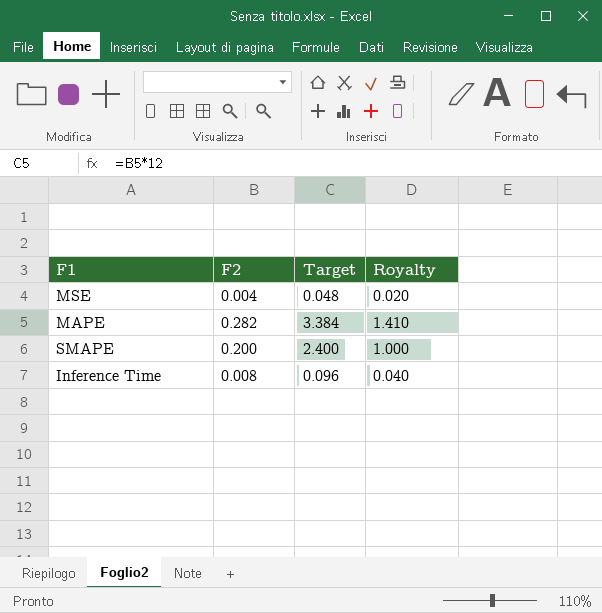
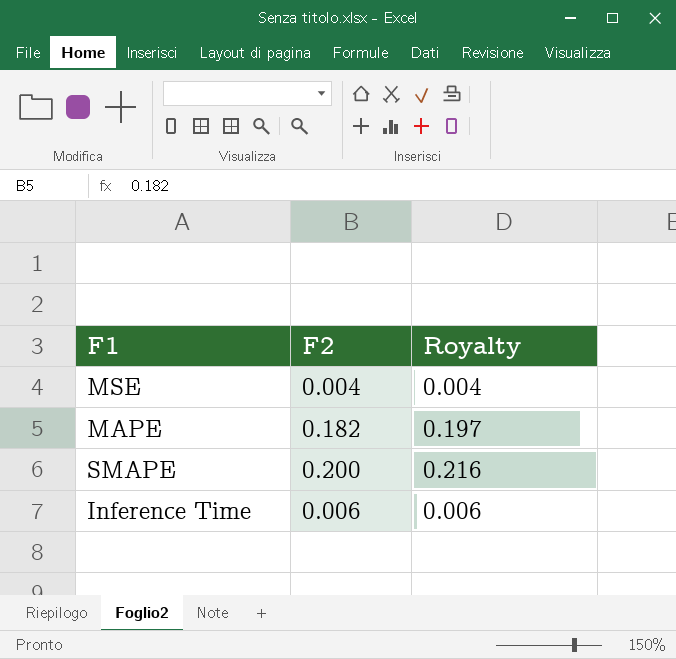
column Target | formula: [F2] * 12 -> none
column Royalty | formula: [F2] * 5 -> [F2] * 1.08
MAPE | F2: 0.282 -> 0.182
Inference Time | F2: 0.008 -> 0.006

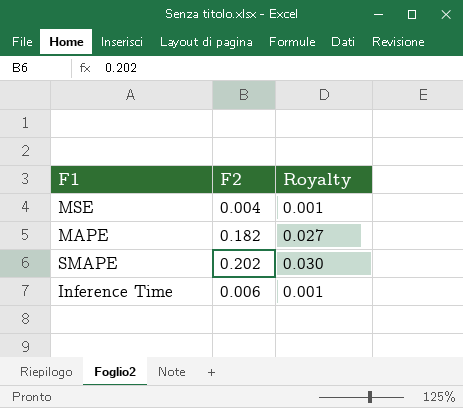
column Royalty | formula: [F2] * 1.08 -> [F2] * 0.15
SMAPE | F2: 0.200 -> 0.202

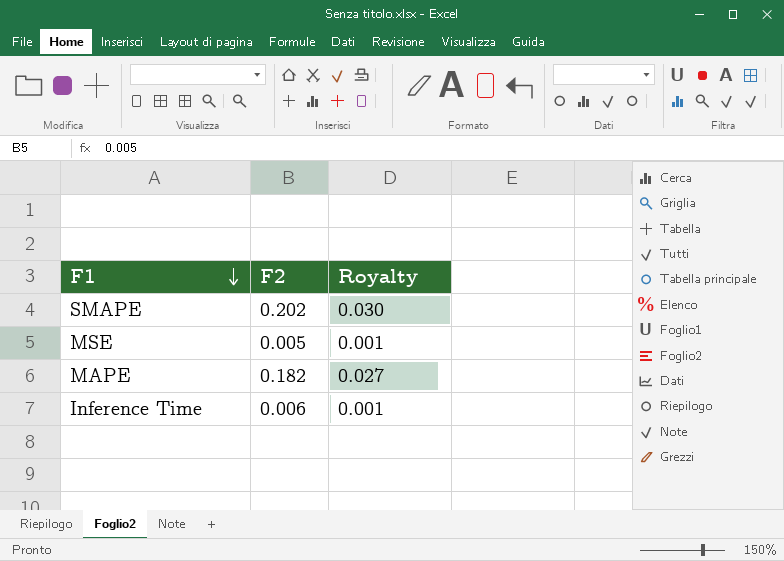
row order: none -> F1 descending
MSE | F2: 0.004 -> 0.005

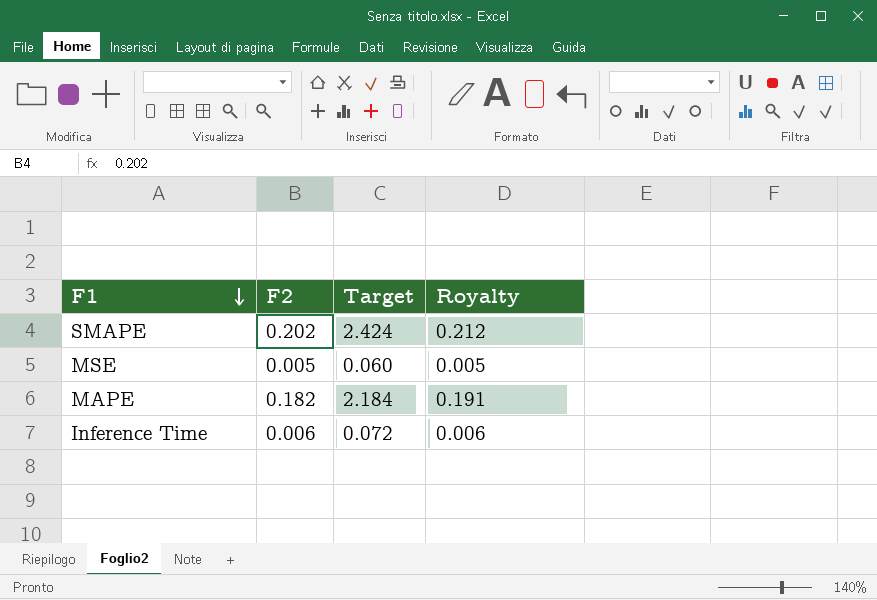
column Target | formula: none -> [F2] * 12
column Royalty | formula: [F2] * 0.15 -> [F2] * 1.05

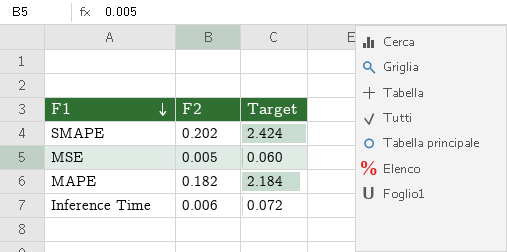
column Royalty | formula: [F2] * 1.05 -> none

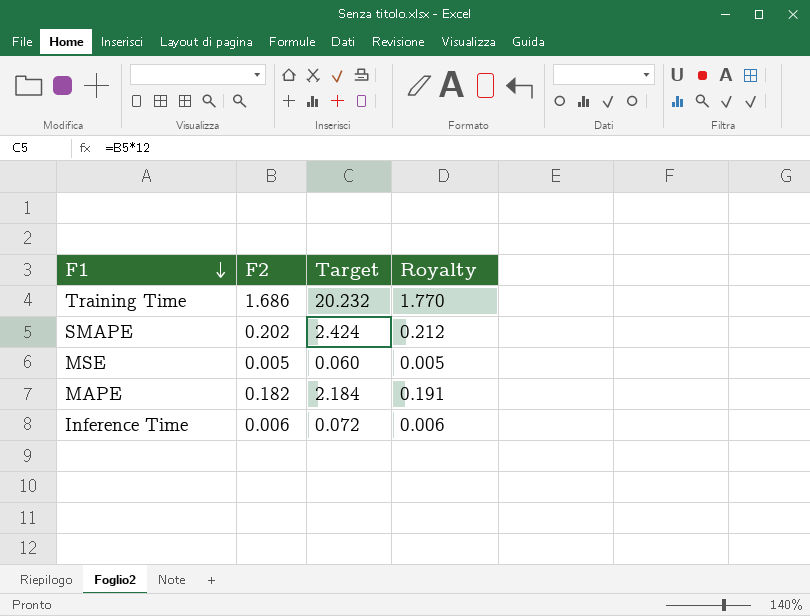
column Royalty | formula: none -> [F2] * 1.05
row Training Time: none -> 1.686 | 20.232 | 1.770

